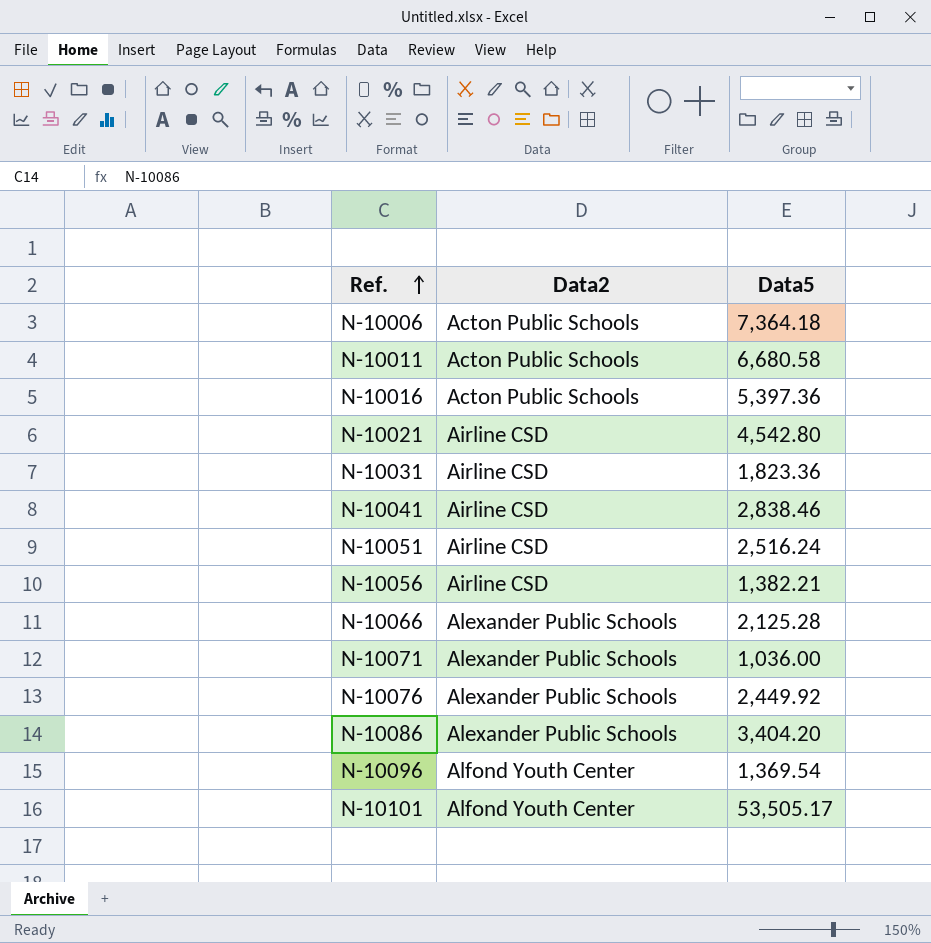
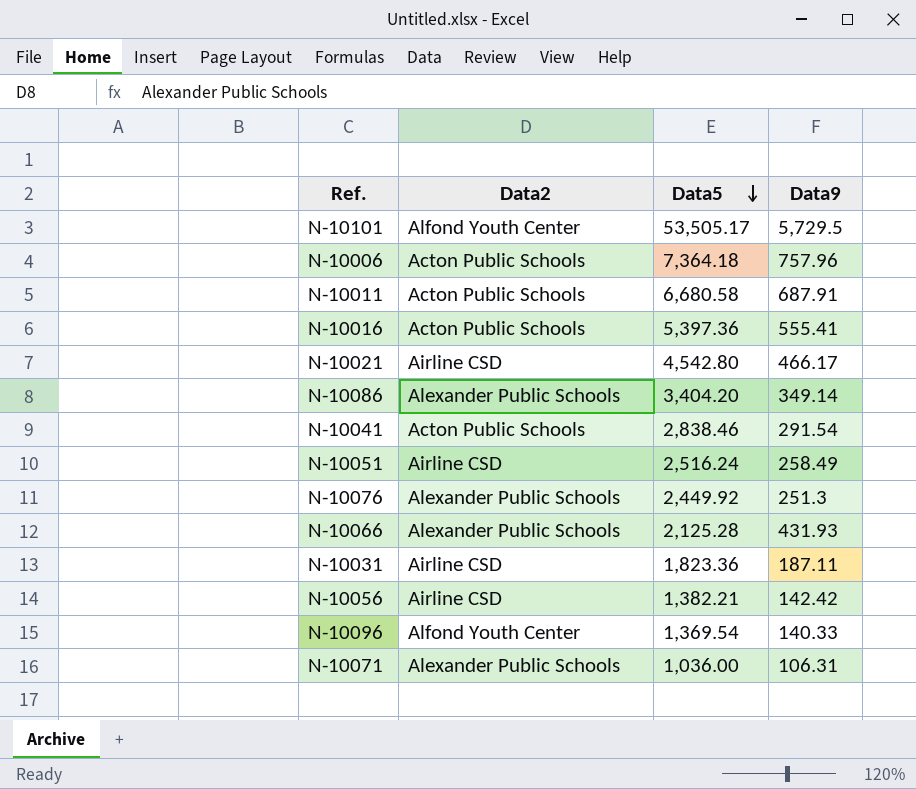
row order: Ref. ascending -> Data5 descending
column Data9 | position: none -> 4
N-10041 | Data2: Airline CSD -> Acton Public Schools

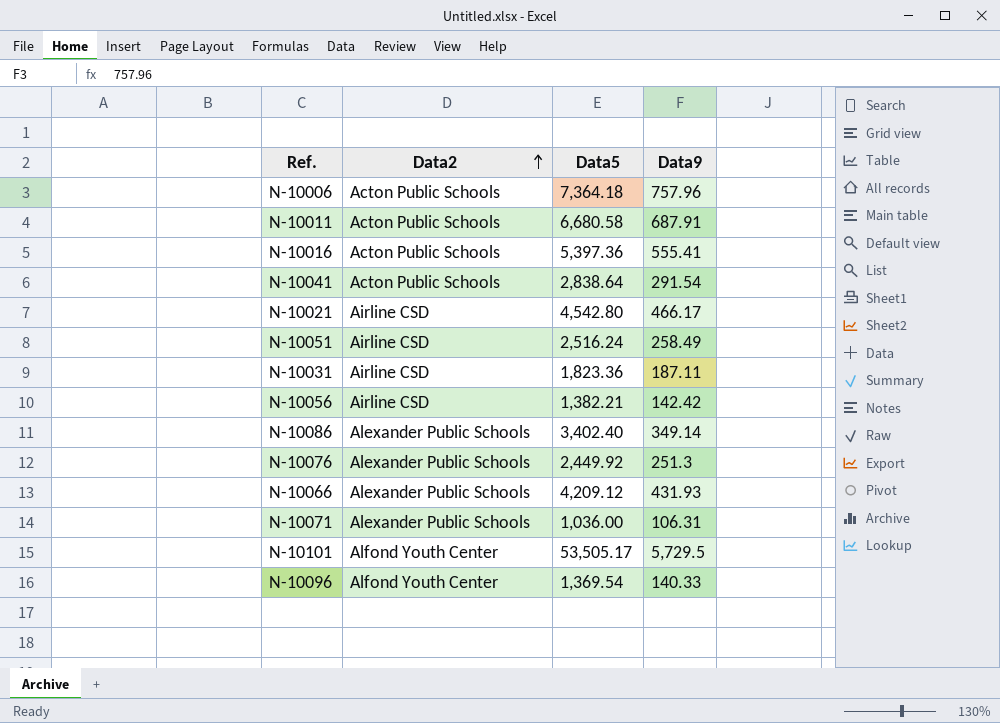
row order: Data5 descending -> Data2 ascending
N-10041 | Data5: 2,838.46 -> 2,838.64
N-10086 | Data5: 3,404.20 -> 3,402.40
N-10066 | Data5: 2,125.28 -> 4,209.12

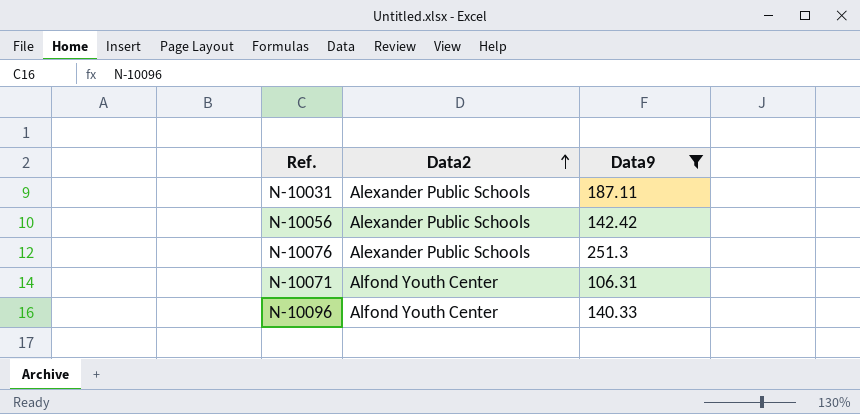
filter: none -> Data9 <= 251.3
column Data5 | position: 3 -> none
N-10031 | Data2: Airline CSD -> Alexander Public Schools
N-10056 | Data2: Airline CSD -> Alexander Public Schools
N-10071 | Data2: Alexander Public Schools -> Alfond Youth Center

